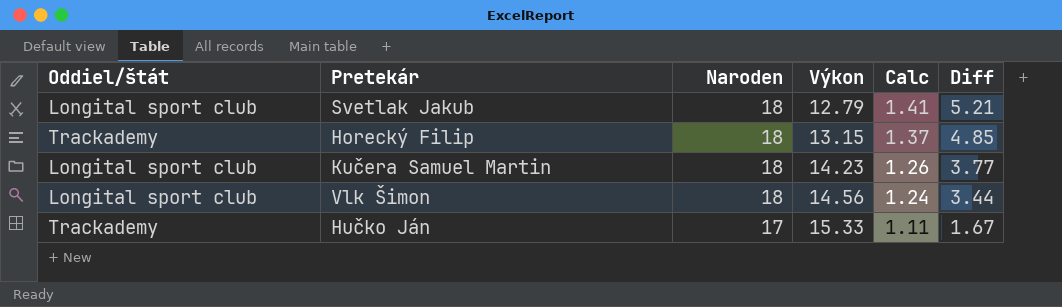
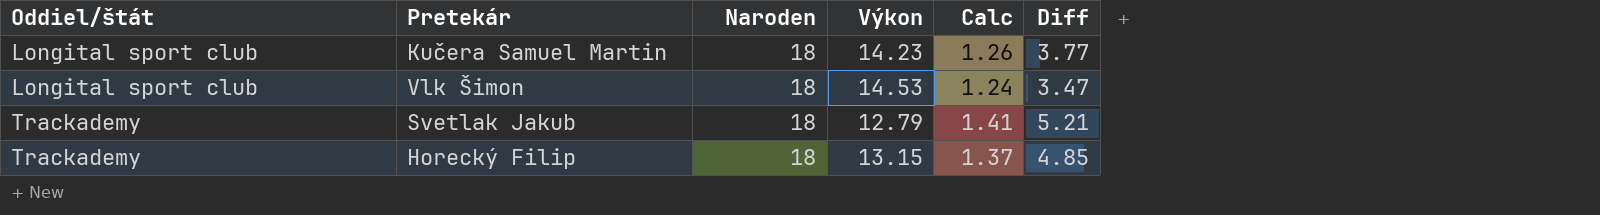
row order: Naroden descending -> Oddiel/štát ascending
row Hučko Ján: Trackademy | 17 | 15.33 | 1.11 | 1.67 -> none
Vlk Šimon | Výkon: 14.56 -> 14.53
Vlk Šimon | Diff: 3.44 -> 3.47
Svetlak Jakub | Oddiel/štát: Longital sport club -> Trackademy

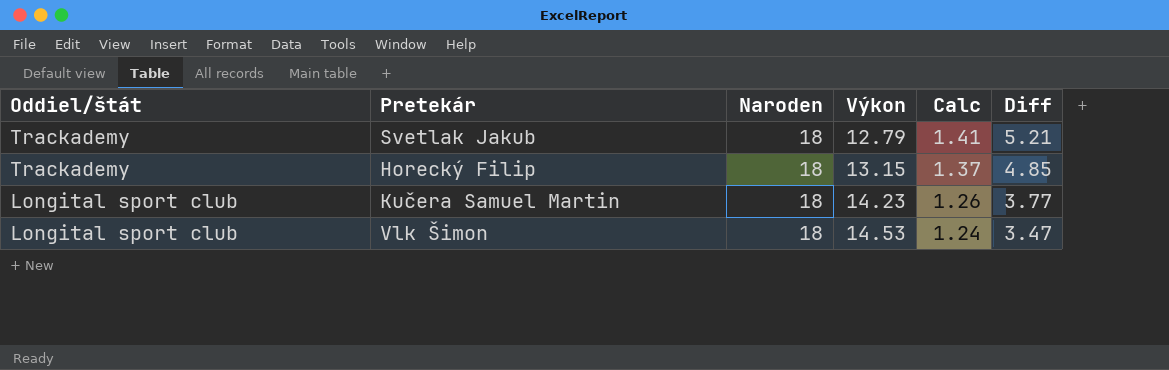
row order: Oddiel/štát ascending -> Oddiel/štát descending

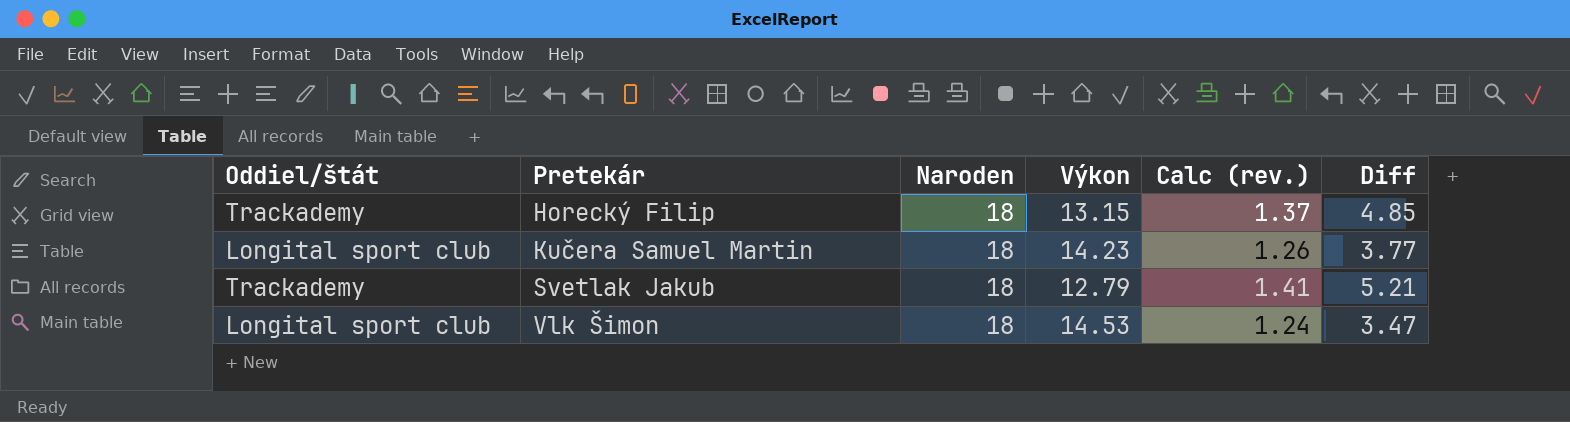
row order: Oddiel/štát descending -> Pretekár ascending
column name: Calc -> Calc (rev.)

